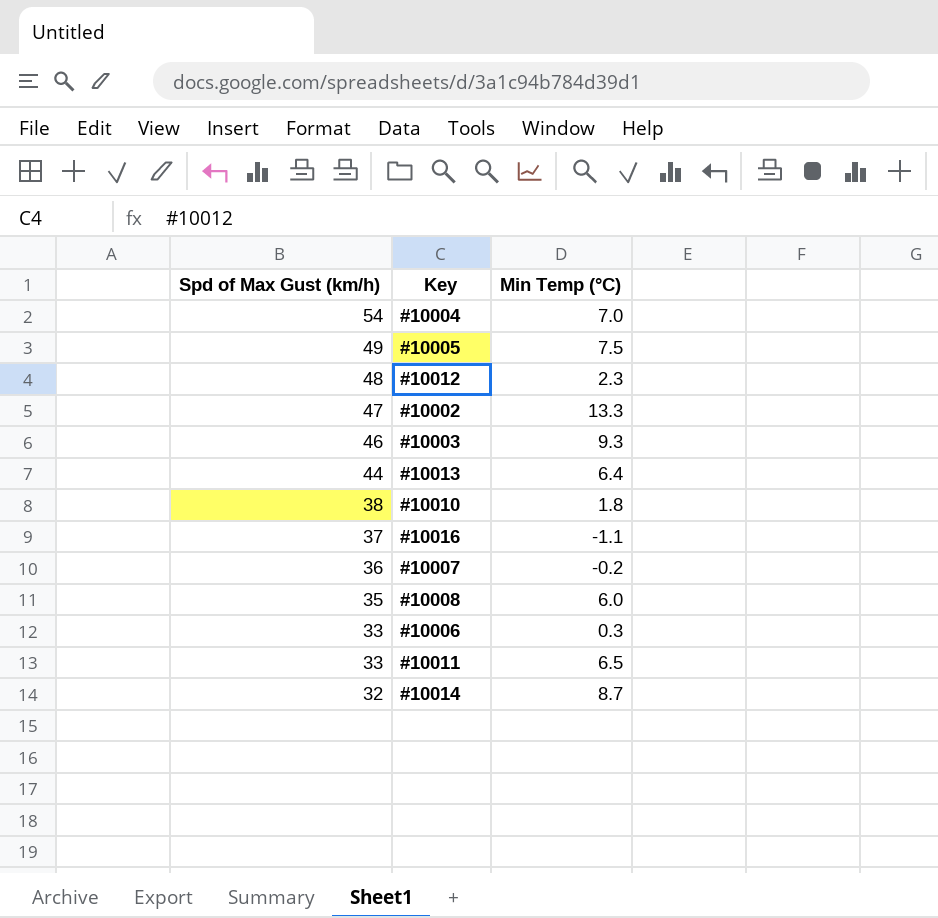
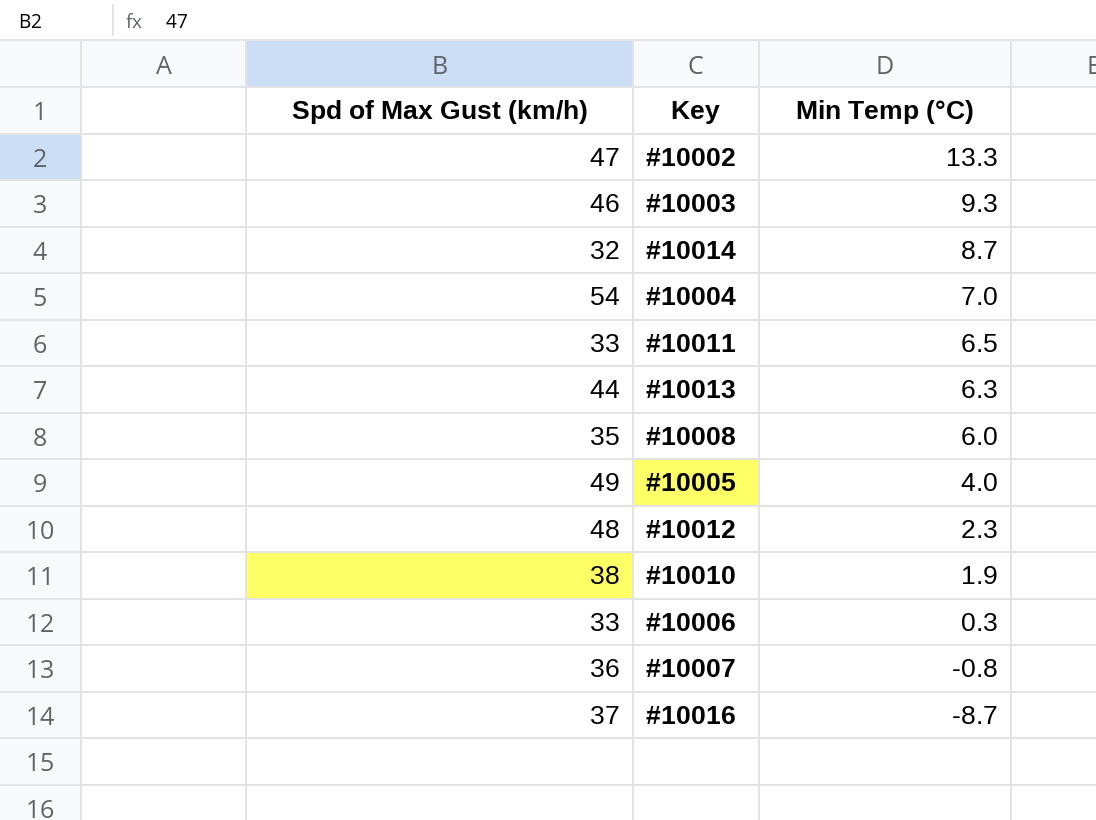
row order: Spd of Max Gust (km/h) descending -> Min Temp (°C) descending
#10013 | Min Temp (°C): 6.4 -> 6.3
#10005 | Min Temp (°C): 7.5 -> 4.0
#10010 | Min Temp (°C): 1.8 -> 1.9
#10007 | Min Temp (°C): -0.2 -> -0.8
#10016 | Min Temp (°C): -1.1 -> -8.7

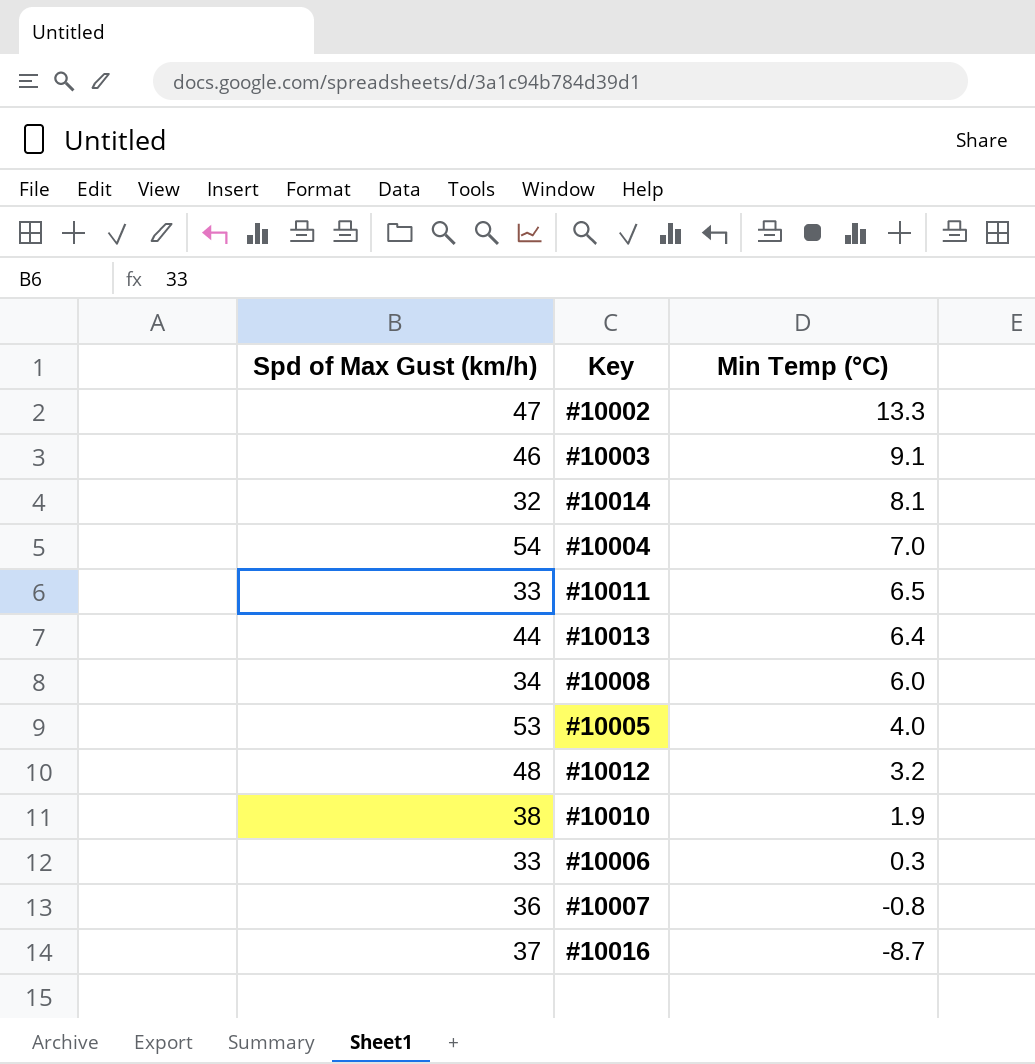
#10003 | Min Temp (°C): 9.3 -> 9.1
#10014 | Min Temp (°C): 8.7 -> 8.1
#10013 | Min Temp (°C): 6.3 -> 6.4
#10008 | Spd of Max Gust (km/h): 35 -> 34
#10005 | Spd of Max Gust (km/h): 49 -> 53
#10012 | Min Temp (°C): 2.3 -> 3.2

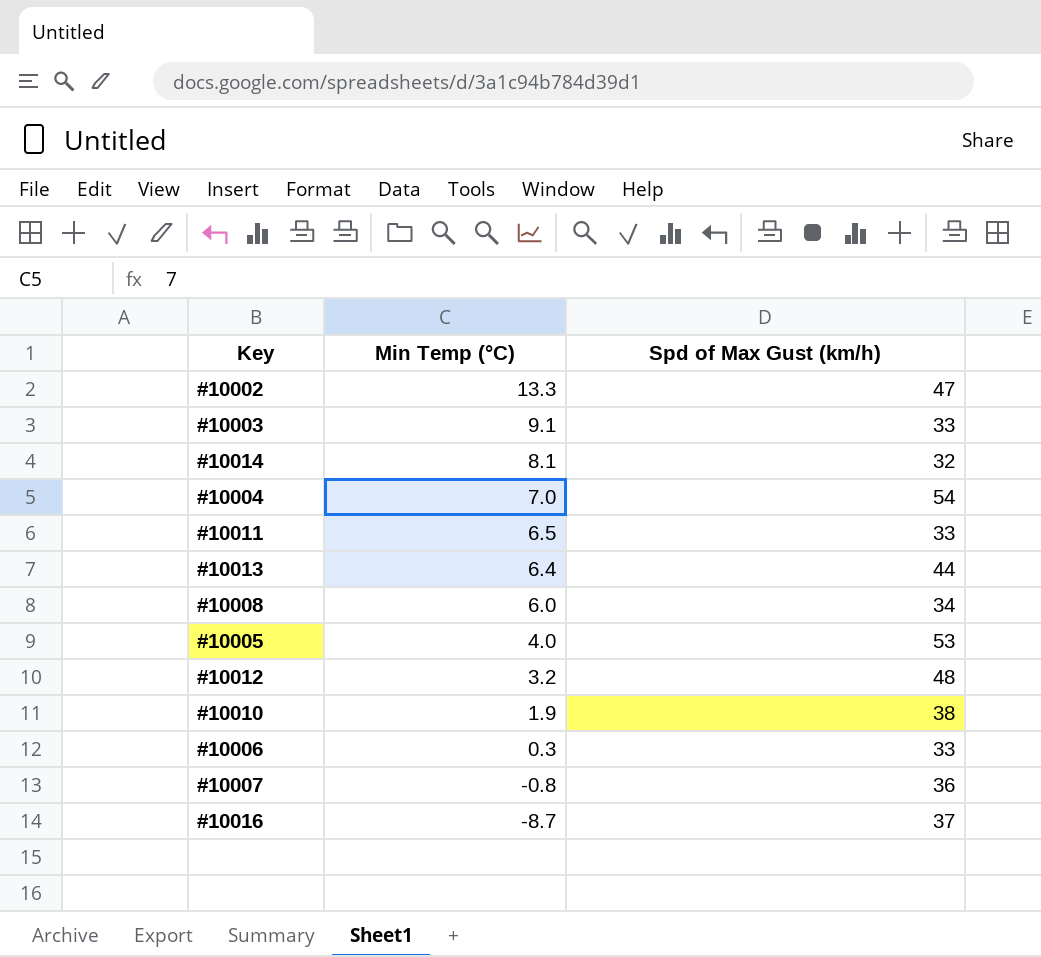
column Spd of Max Gust (km/h) | position: 1 -> 3
#10003 | Spd of Max Gust (km/h): 46 -> 33

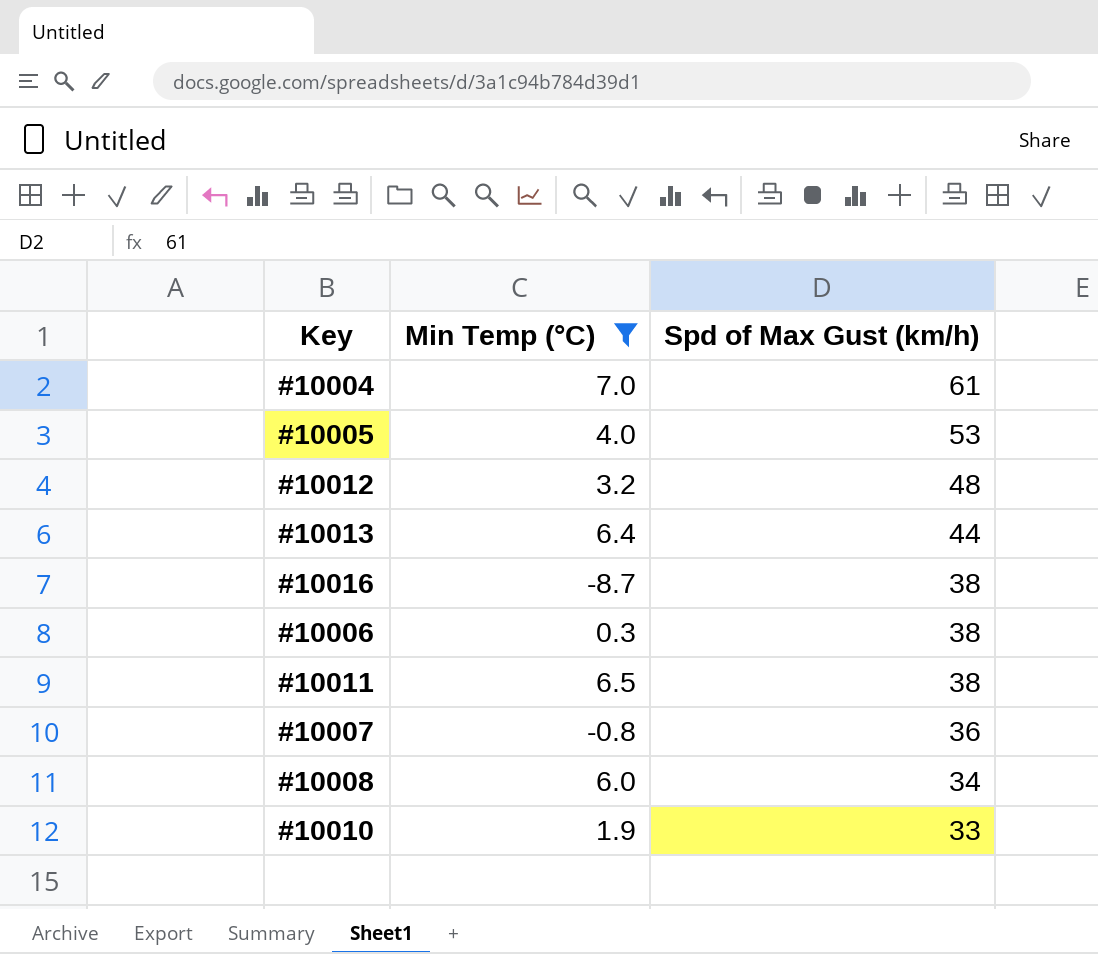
filter: none -> Min Temp (°C) <= 7.0
row order: Min Temp (°C) descending -> Spd of Max Gust (km/h) descending
#10004 | Spd of Max Gust (km/h): 54 -> 61
#10016 | Spd of Max Gust (km/h): 37 -> 38
#10006 | Spd of Max Gust (km/h): 33 -> 38
#10011 | Spd of Max Gust (km/h): 33 -> 38
#10010 | Spd of Max Gust (km/h): 38 -> 33

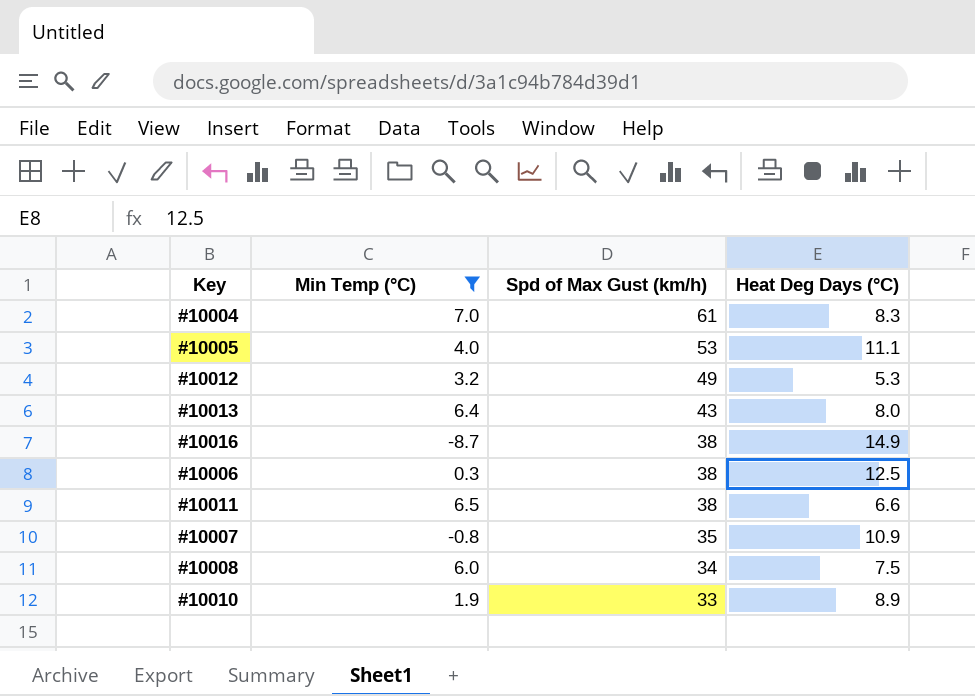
column Heat Deg Days (°C) | position: none -> 4
#10012 | Spd of Max Gust (km/h): 48 -> 49
#10013 | Spd of Max Gust (km/h): 44 -> 43
#10007 | Spd of Max Gust (km/h): 36 -> 35

